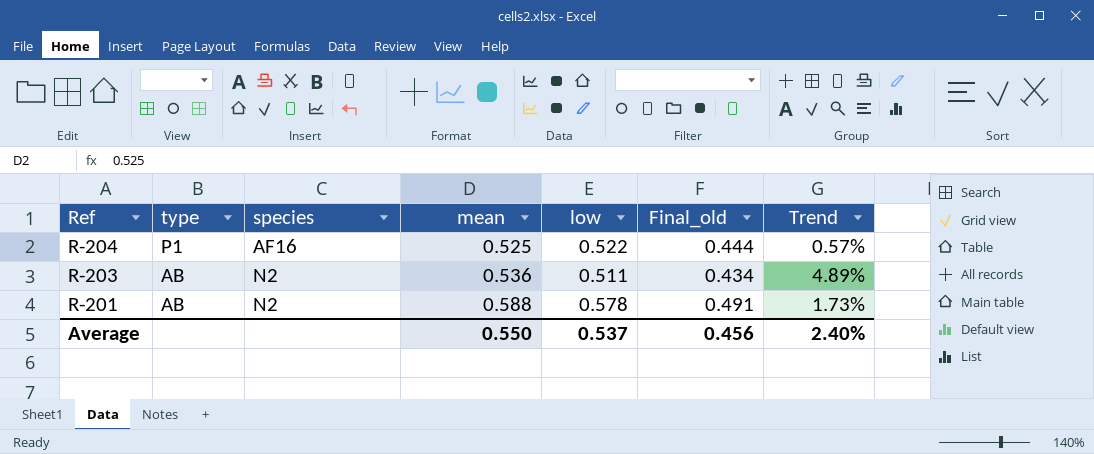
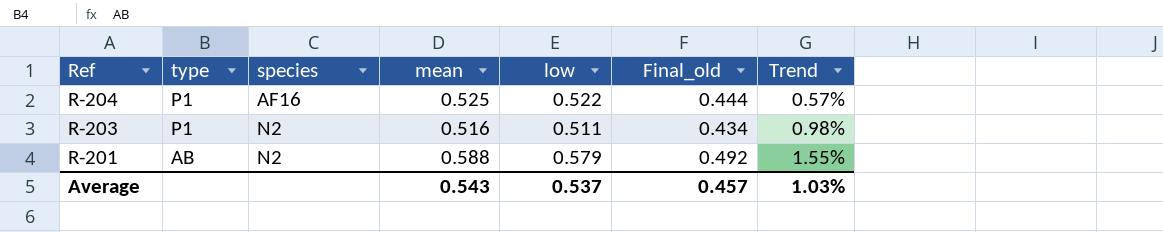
R-203 | type: AB -> P1
R-203 | mean: 0.536 -> 0.516
R-203 | Trend: 4.89% -> 0.98%
R-201 | low: 0.578 -> 0.579
R-201 | Final_old: 0.491 -> 0.492
R-201 | Trend: 1.73% -> 1.55%
Average | mean: 0.550 -> 0.543
Average | Final_old: 0.456 -> 0.457
Average | Trend: 2.40% -> 1.03%

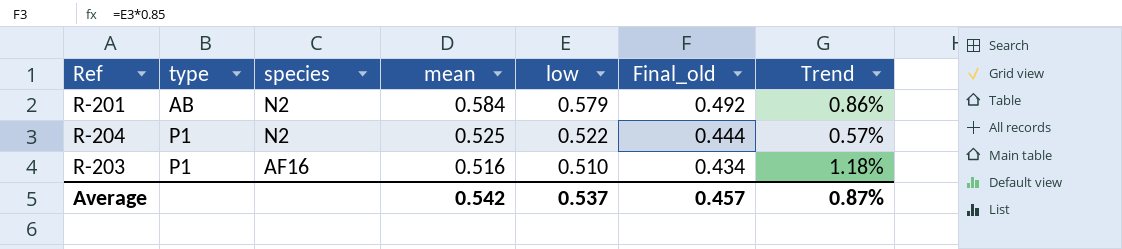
row order: Ref descending -> type ascending
R-201 | mean: 0.588 -> 0.584
R-201 | Trend: 1.55% -> 0.86%
R-204 | species: AF16 -> N2
R-203 | species: N2 -> AF16
R-203 | low: 0.511 -> 0.510
R-203 | Trend: 0.98% -> 1.18%
Average | mean: 0.543 -> 0.542
Average | Trend: 1.03% -> 0.87%

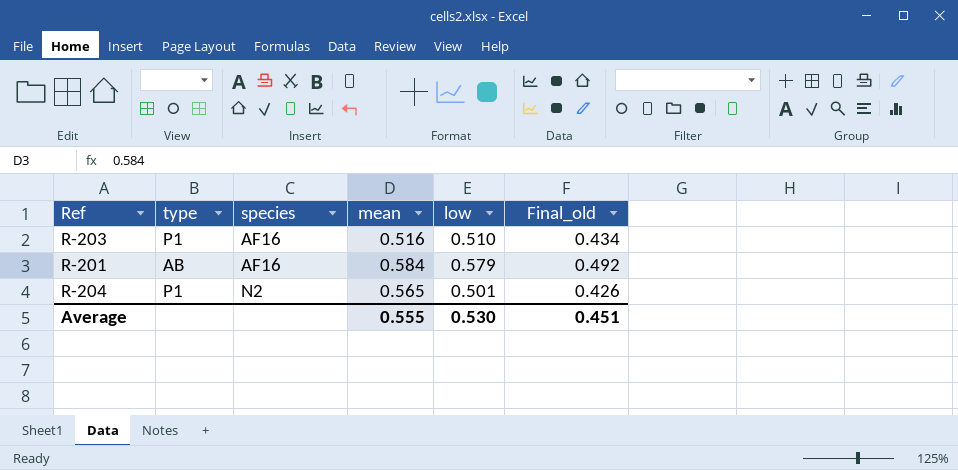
row order: type ascending -> species ascending
column Trend | formula: ([mean] - [low]) / [low] -> none
R-201 | species: N2 -> AF16
R-204 | mean: 0.525 -> 0.565
R-204 | low: 0.522 -> 0.501
R-204 | Final_old: 0.444 -> 0.426
Average | mean: 0.542 -> 0.555
Average | low: 0.537 -> 0.530
Average | Final_old: 0.457 -> 0.451

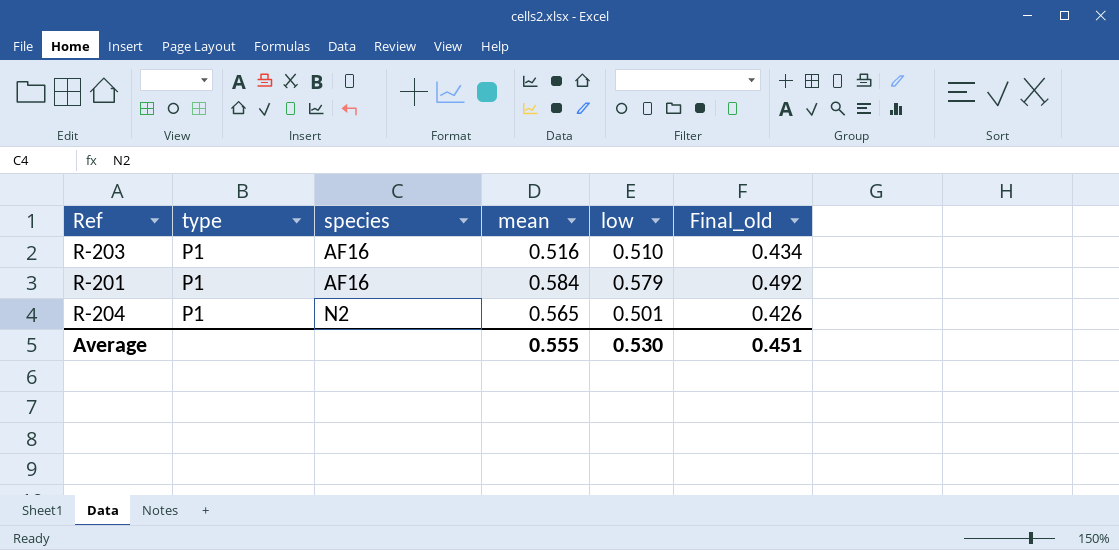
R-201 | type: AB -> P1

